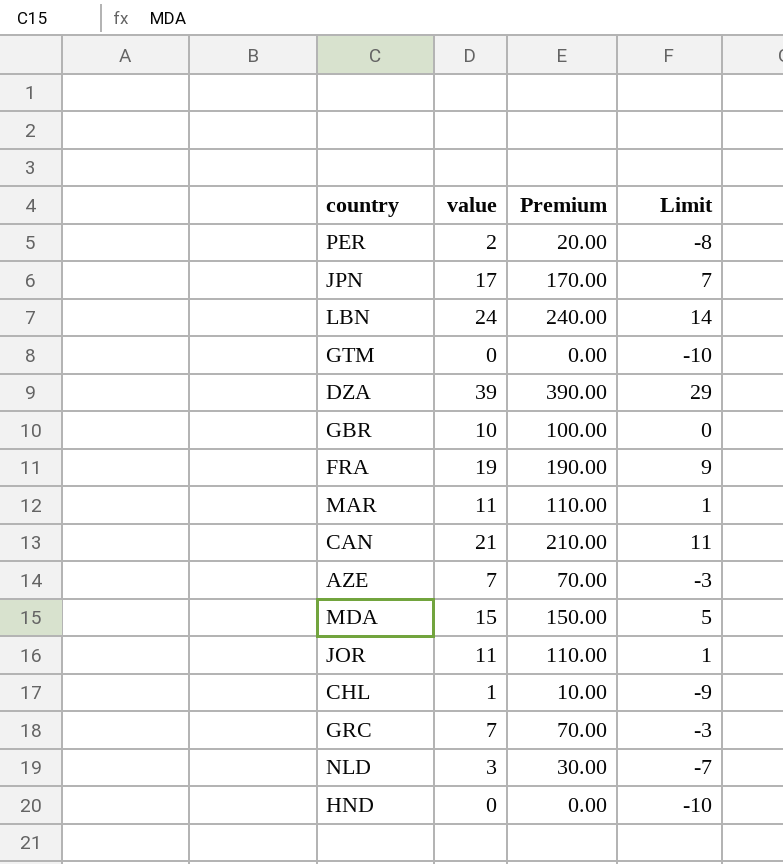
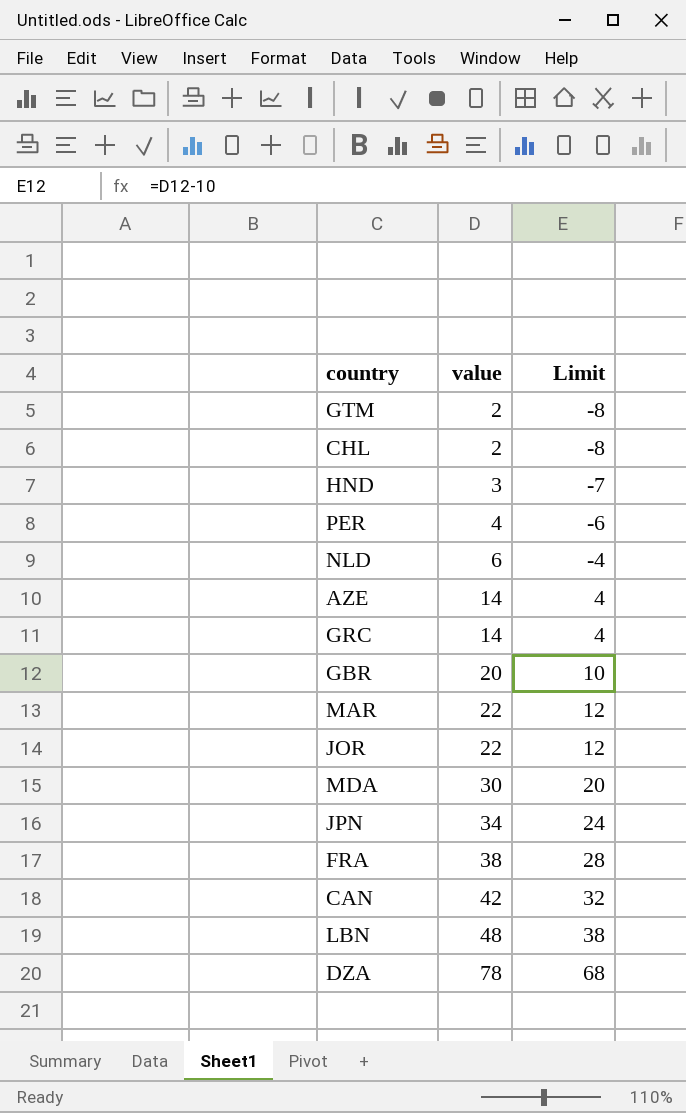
row order: none -> value ascending
column Premium | formula: [value] * 10 -> none
GTM | value: 0 -> 2
GTM | Limit: -10 -> -8
CHL | value: 1 -> 2
CHL | Limit: -9 -> -8
HND | value: 0 -> 3
HND | Limit: -10 -> -7
PER | value: 2 -> 4
PER | Limit: -8 -> -6
NLD | value: 3 -> 6
NLD | Limit: -7 -> -4
AZE | value: 7 -> 14
AZE | Limit: -3 -> 4
GRC | value: 7 -> 14
GRC | Limit: -3 -> 4
GBR | value: 10 -> 20
GBR | Limit: 0 -> 10
MAR | value: 11 -> 22
MAR | Limit: 1 -> 12
JOR | value: 11 -> 22
JOR | Limit: 1 -> 12
MDA | value: 15 -> 30
MDA | Limit: 5 -> 20
JPN | value: 17 -> 34
JPN | Limit: 7 -> 24
FRA | value: 19 -> 38
FRA | Limit: 9 -> 28
CAN | value: 21 -> 42
CAN | Limit: 11 -> 32
LBN | value: 24 -> 48
LBN | Limit: 14 -> 38
DZA | value: 39 -> 78
DZA | Limit: 29 -> 68

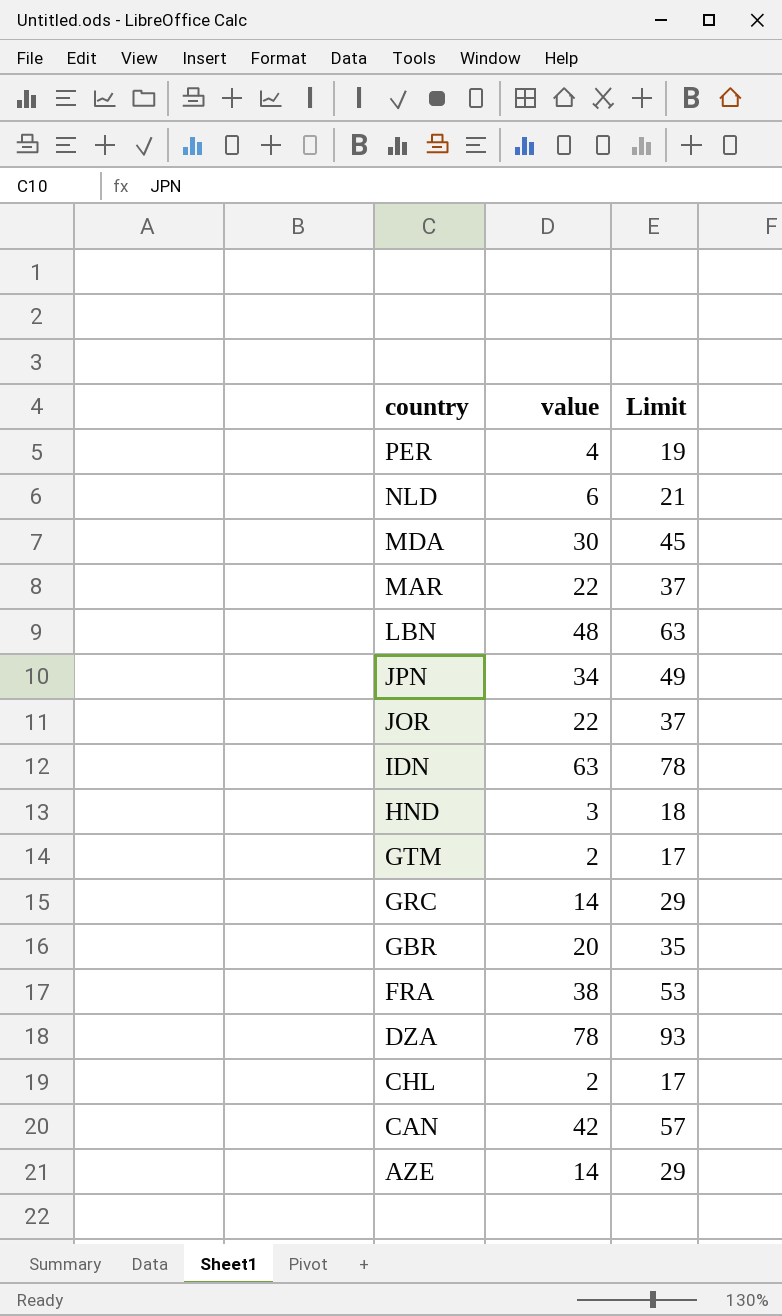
row order: value ascending -> country descending
column Limit | formula: [value] - 10 -> [value] + 15
row IDN: none -> 63 | 78

